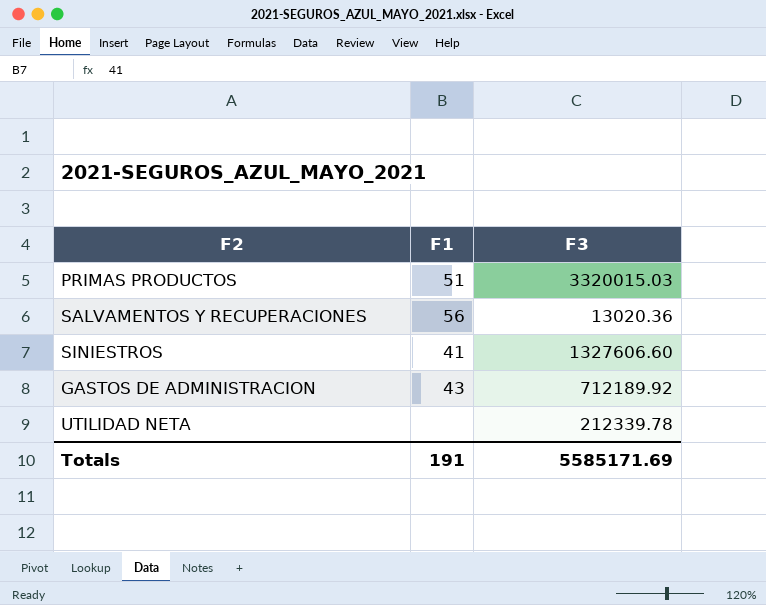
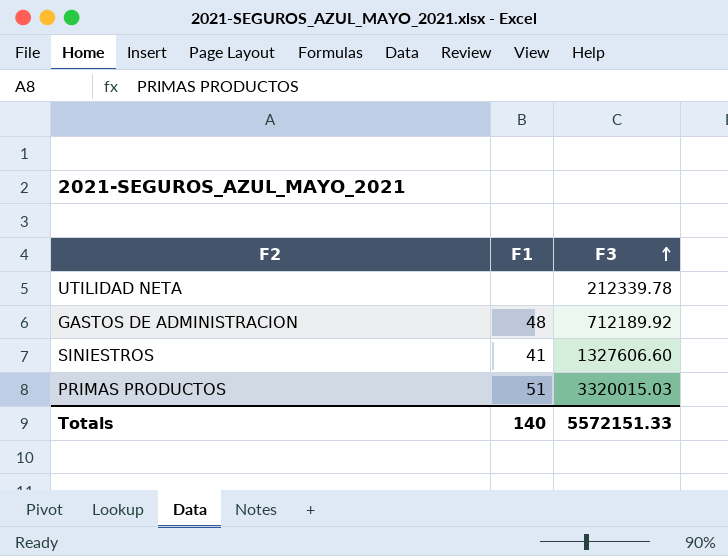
row order: none -> F3 ascending
row SALVAMENTOS Y RECUPERACIONES: 56 | 13020.36 -> none
GASTOS DE ADMINISTRACION | F1: 43 -> 48
Totals | F1: 191 -> 140
Totals | F3: 5585171.69 -> 5572151.33

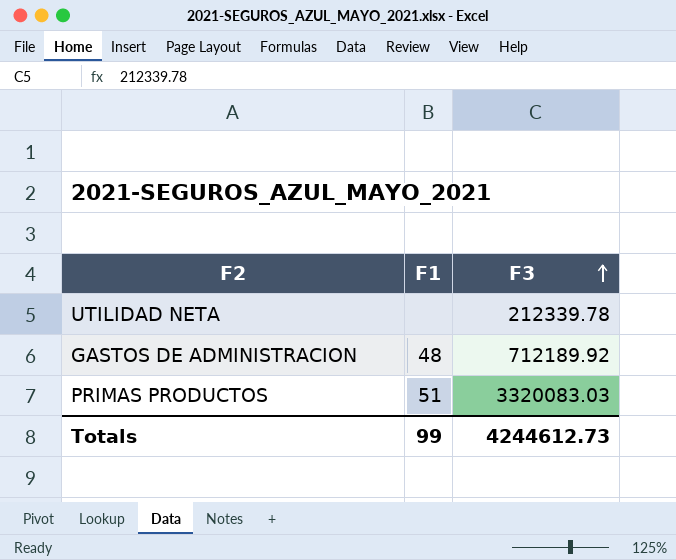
row SINIESTROS: 41 | 1327606.60 -> none
PRIMAS PRODUCTOS | F3: 3320015.03 -> 3320083.03
Totals | F1: 140 -> 99
Totals | F3: 5572151.33 -> 4244612.73

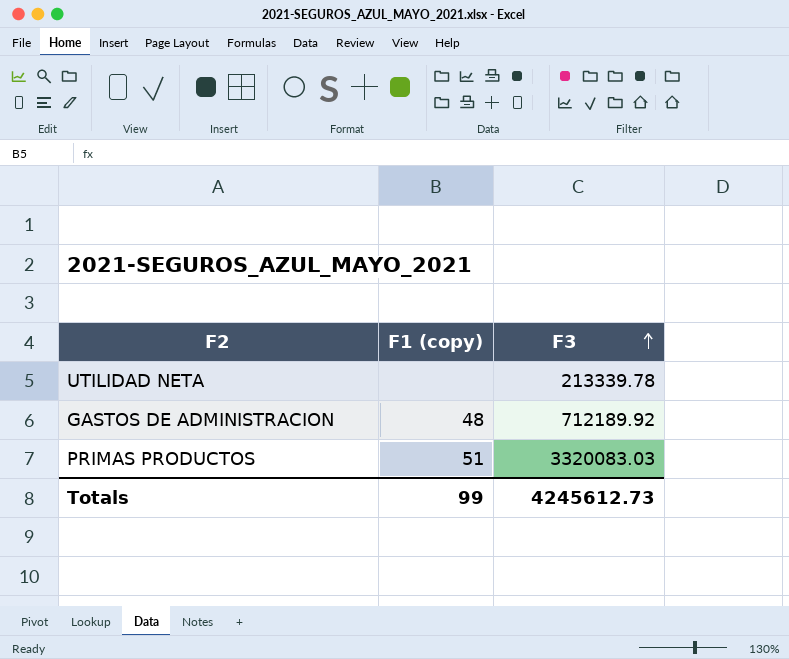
column name: F1 -> F1 (copy)
UTILIDAD NETA | F3: 212339.78 -> 213339.78
Totals | F3: 4244612.73 -> 4245612.73

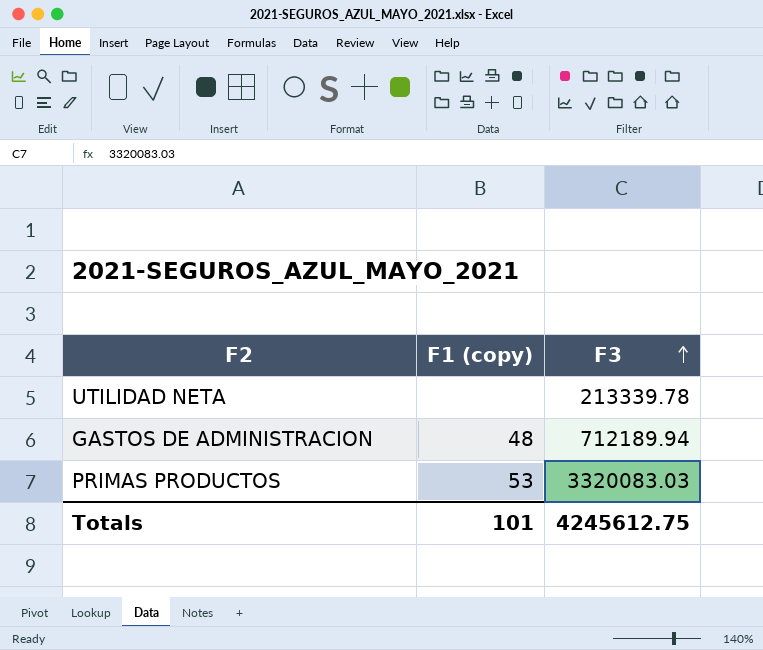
GASTOS DE ADMINISTRACION | F3: 712189.92 -> 712189.94
PRIMAS PRODUCTOS | F1 (copy): 51 -> 53
Totals | F1 (copy): 99 -> 101
Totals | F3: 4245612.73 -> 4245612.75

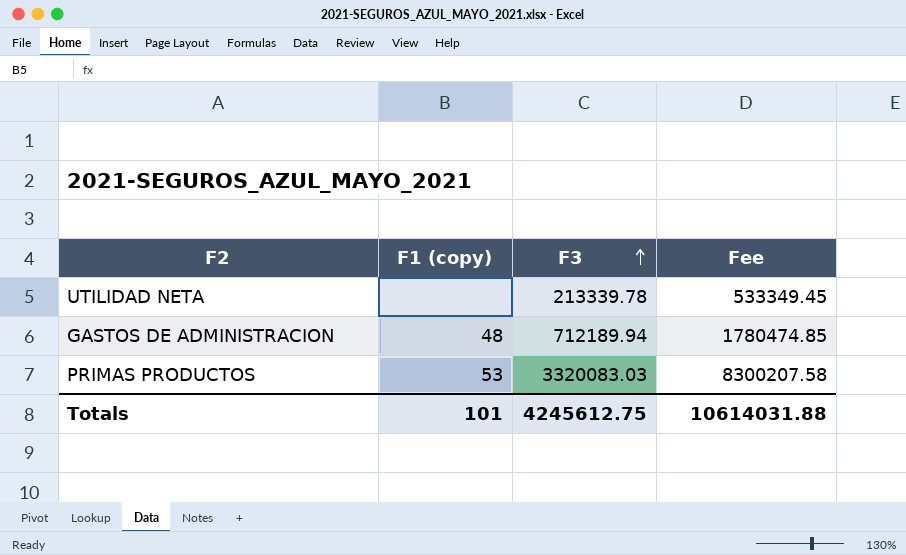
column Fee | formula: none -> [F3] * 2.5

